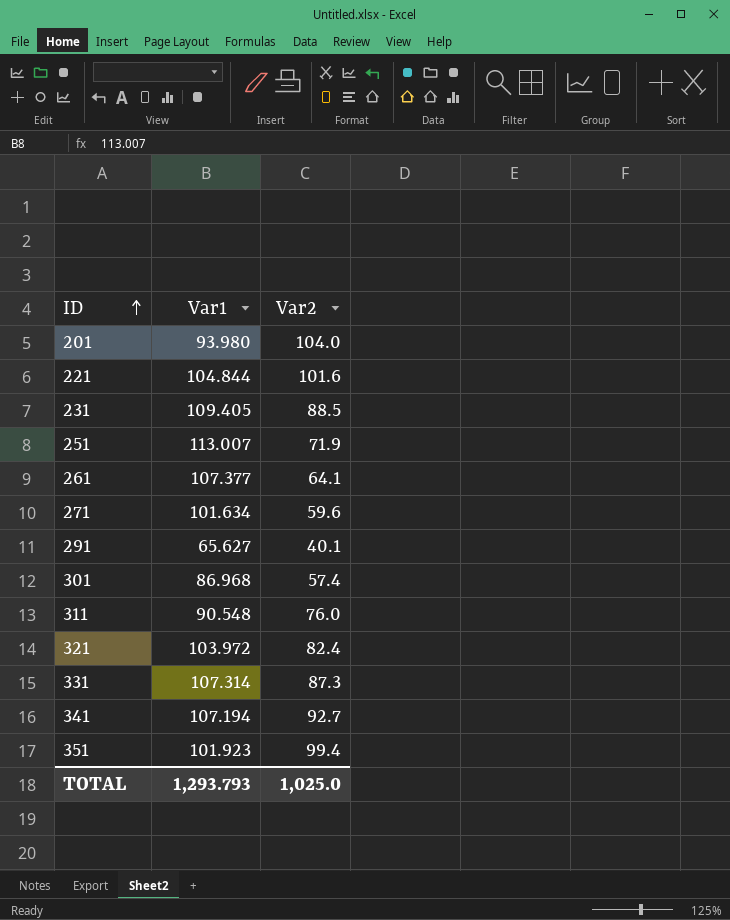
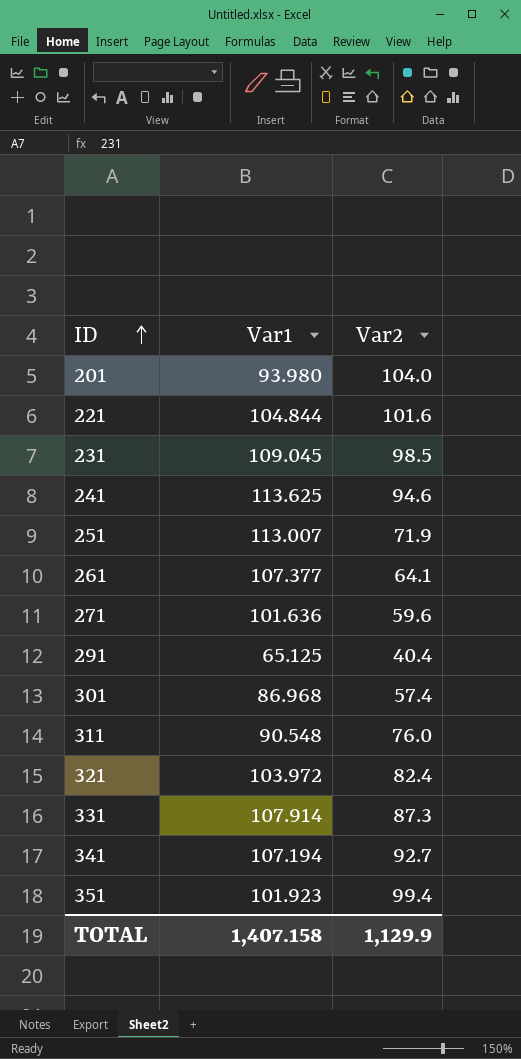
231 | Var1: 109.405 -> 109.045
231 | Var2: 88.5 -> 98.5
row 241: none -> 113.625 | 94.6
271 | Var1: 101.634 -> 101.636
291 | Var1: 65.627 -> 65.125
291 | Var2: 40.1 -> 40.4
331 | Var1: 107.314 -> 107.914
TOTAL | Var1: 1,293.793 -> 1,407.158
TOTAL | Var2: 1,025.0 -> 1,129.9

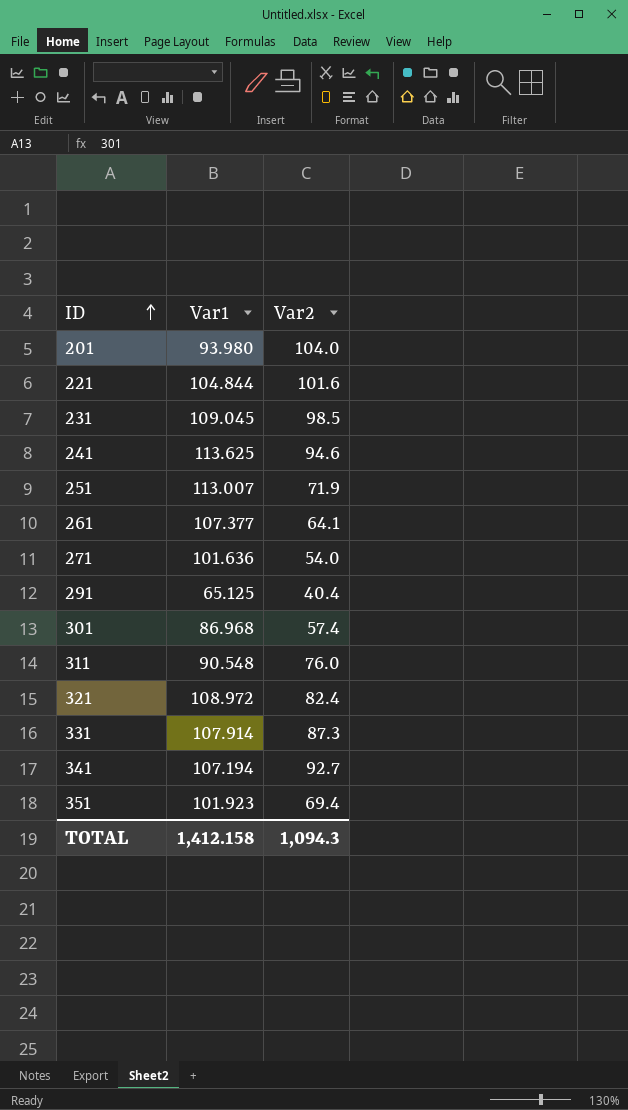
271 | Var2: 59.6 -> 54.0
321 | Var1: 103.972 -> 108.972
351 | Var2: 99.4 -> 69.4
TOTAL | Var1: 1,407.158 -> 1,412.158
TOTAL | Var2: 1,129.9 -> 1,094.3

